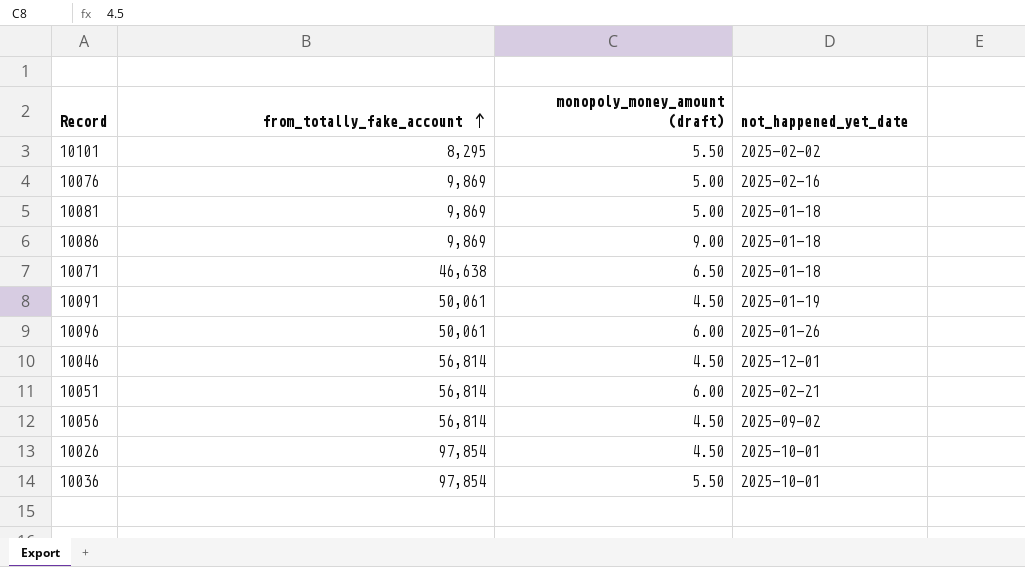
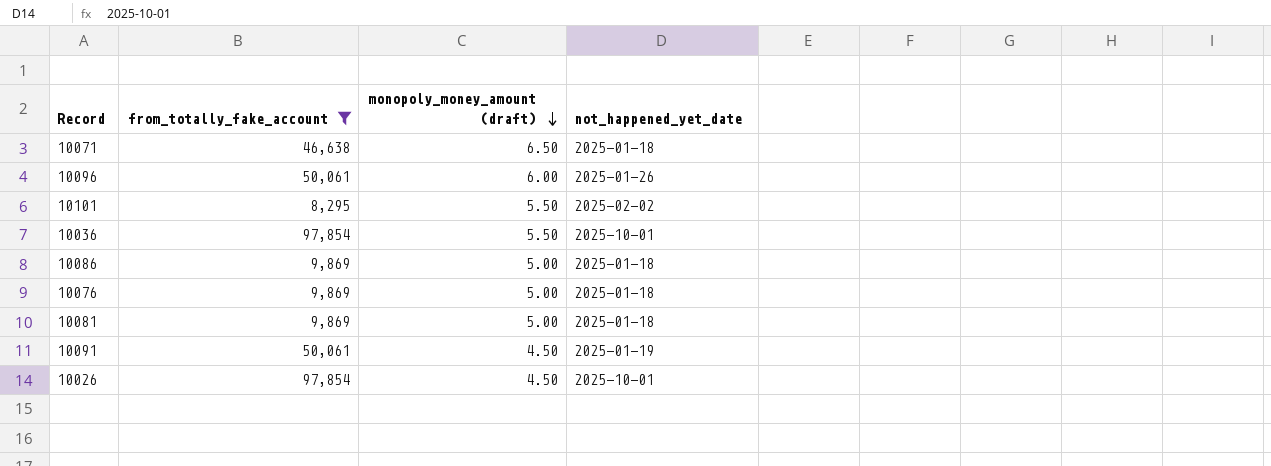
filter: none -> from_totally_fake_account != 56,814
row order: from_totally_fake_account ascending -> monopoly_money_amount (draft) descending
10086 | monopoly_money_amount (draft): 9.00 -> 5.00
10076 | not_happened_yet_date: 2025-02-16 -> 2025-01-18

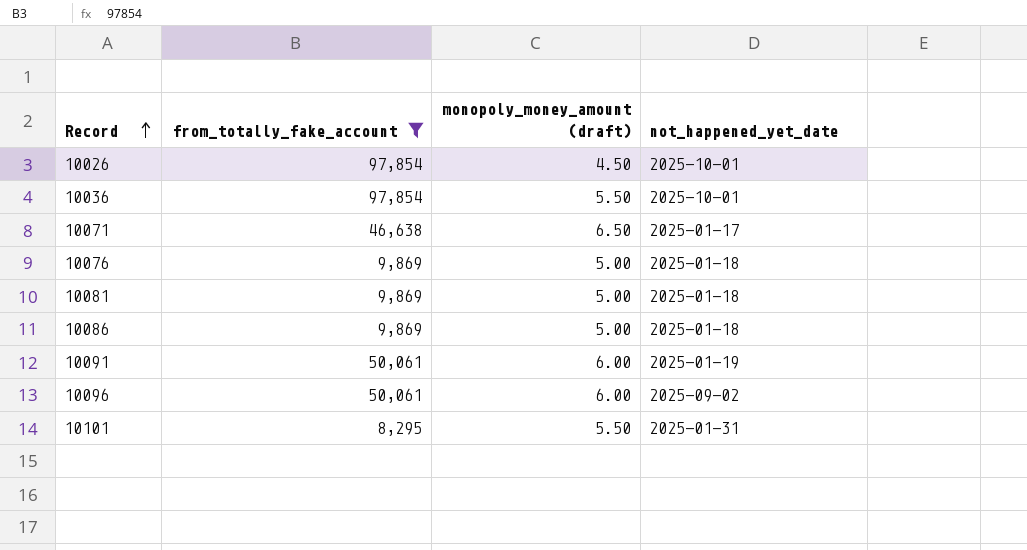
row order: monopoly_money_amount (draft) descending -> Record ascending
10071 | not_happened_yet_date: 2025-01-18 -> 2025-01-17
10091 | monopoly_money_amount (draft): 4.50 -> 6.00
10096 | not_happened_yet_date: 2025-01-26 -> 2025-09-02
10101 | not_happened_yet_date: 2025-02-02 -> 2025-01-31

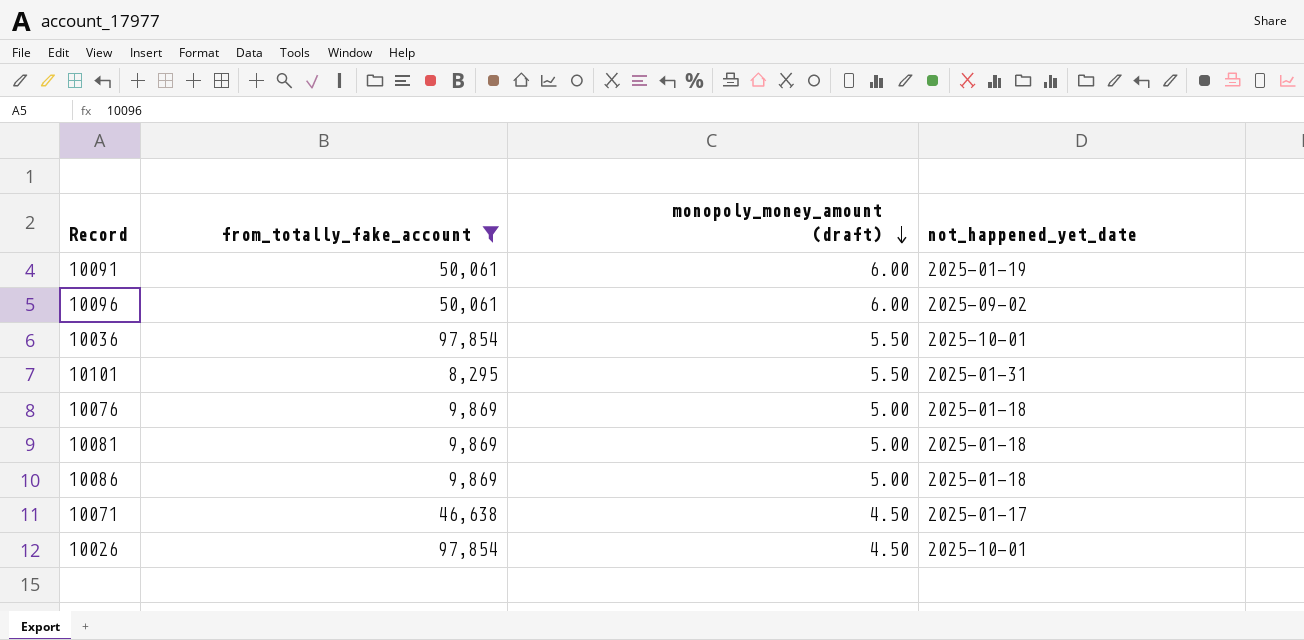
row order: Record ascending -> monopoly_money_amount (draft) descending
10071 | monopoly_money_amount (draft): 6.50 -> 4.50

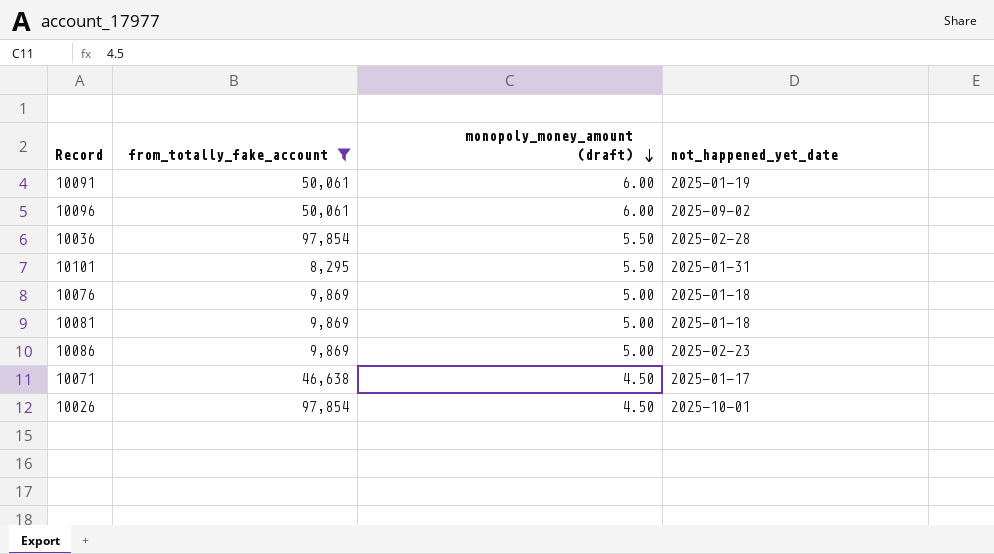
10036 | not_happened_yet_date: 2025-10-01 -> 2025-02-28
10086 | not_happened_yet_date: 2025-01-18 -> 2025-02-23

